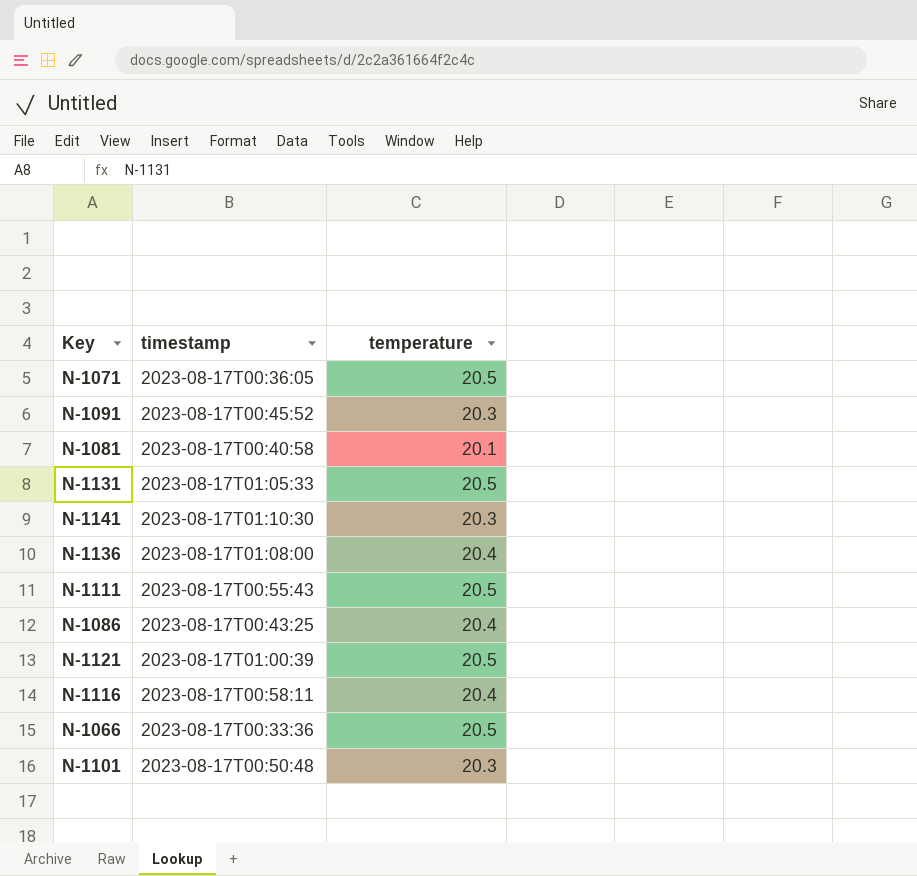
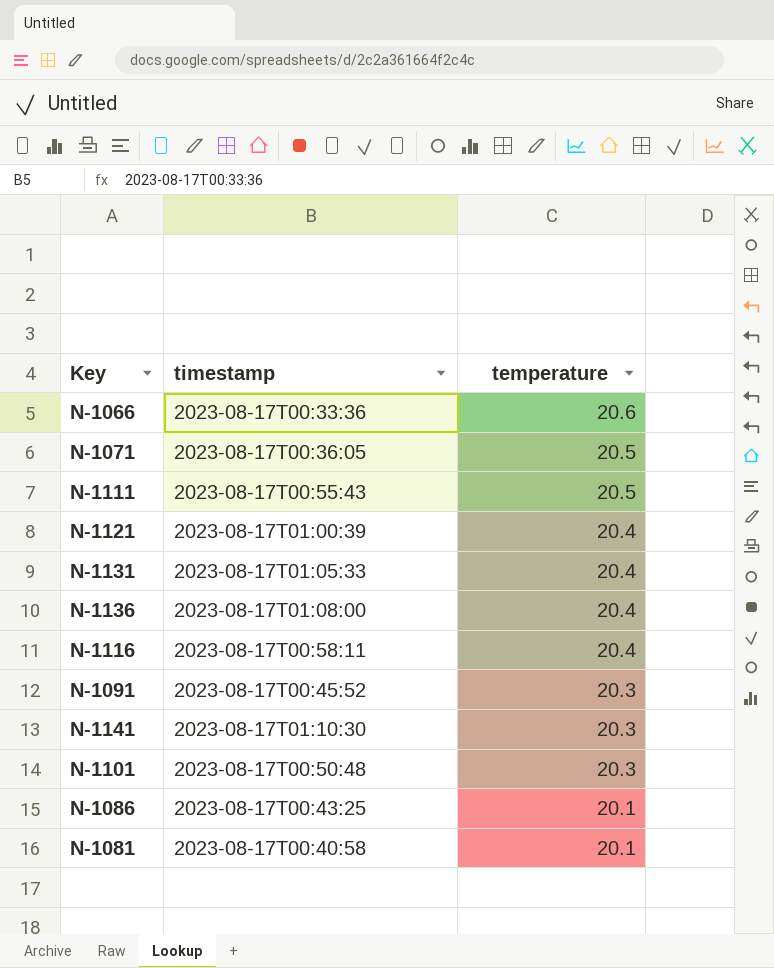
row order: none -> temperature descending
N-1066 | temperature: 20.5 -> 20.6
N-1121 | temperature: 20.5 -> 20.4
N-1131 | temperature: 20.5 -> 20.4
N-1086 | temperature: 20.4 -> 20.1

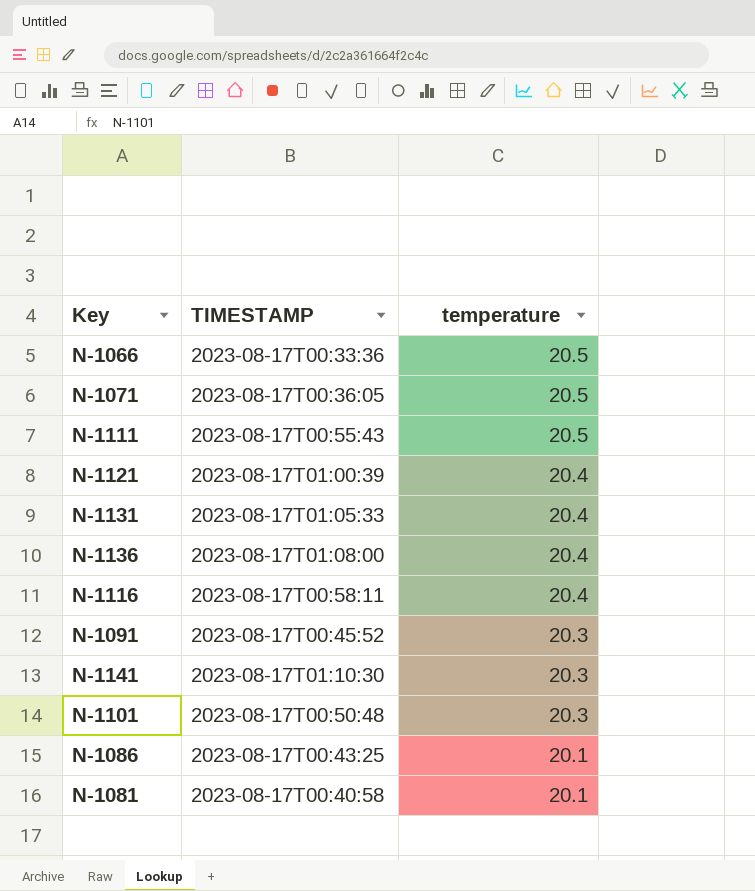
column name: timestamp -> TIMESTAMP
N-1066 | temperature: 20.6 -> 20.5

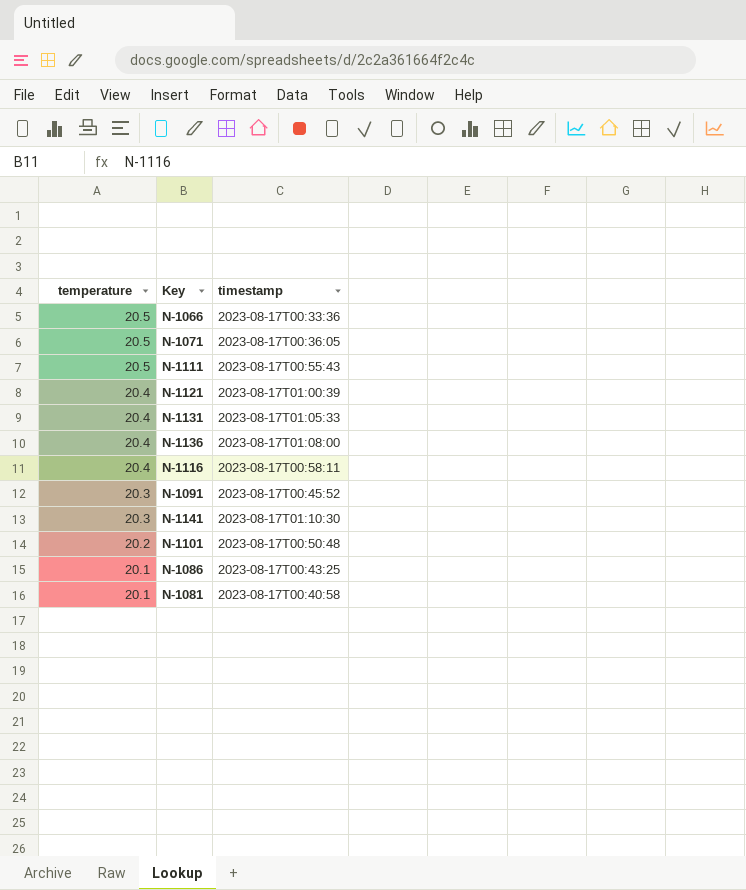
column temperature | position: 3 -> 1
column name: TIMESTAMP -> timestamp
N-1101 | temperature: 20.3 -> 20.2

